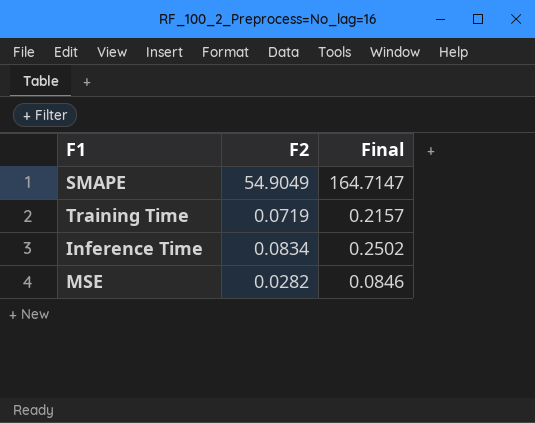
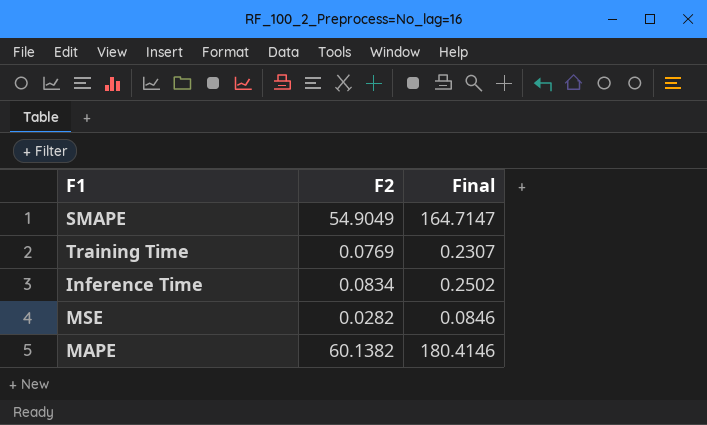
Training Time | F2: 0.0719 -> 0.0769
Training Time | Final: 0.2157 -> 0.2307
row MAPE: none -> 60.1382 | 180.4146

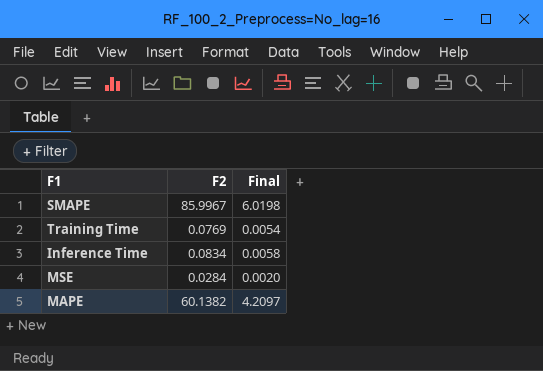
column Final | formula: [F2] * 3 -> [F2] * 0.07
SMAPE | F2: 54.9049 -> 85.9967
MSE | F2: 0.0282 -> 0.0284

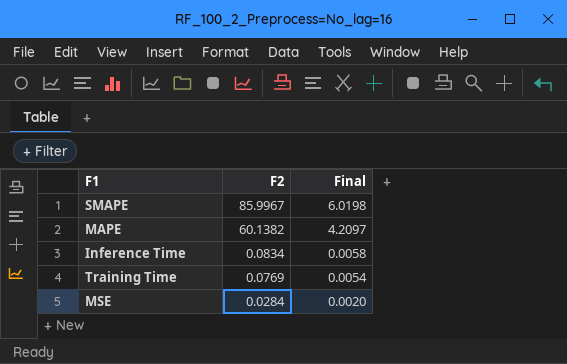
row order: none -> F2 descending

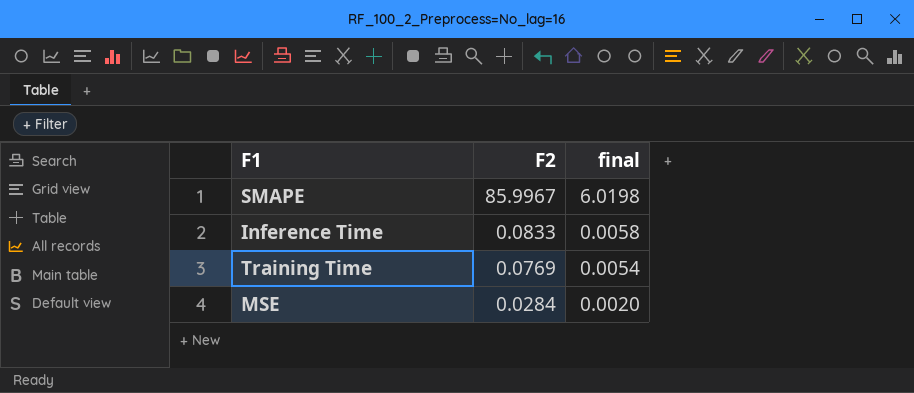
column name: Final -> final
row MAPE: 60.1382 | 4.2097 -> none
Inference Time | F2: 0.0834 -> 0.0833

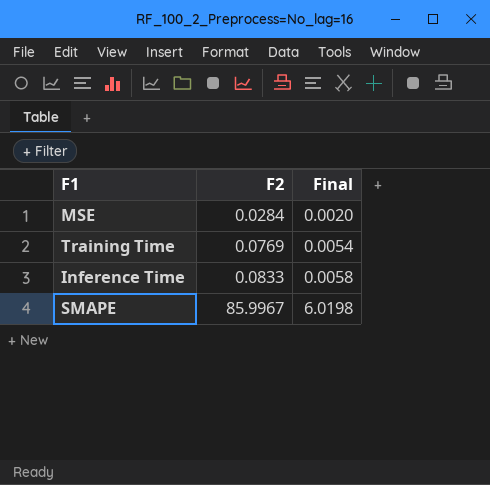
row order: F2 descending -> F2 ascending
column name: final -> Final

